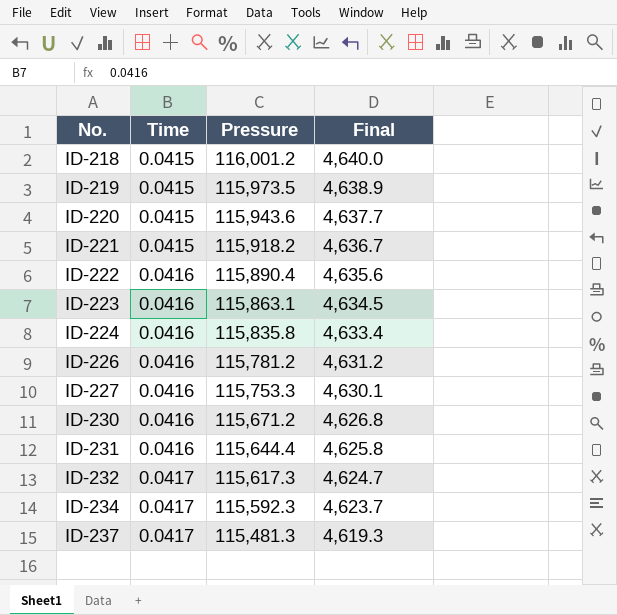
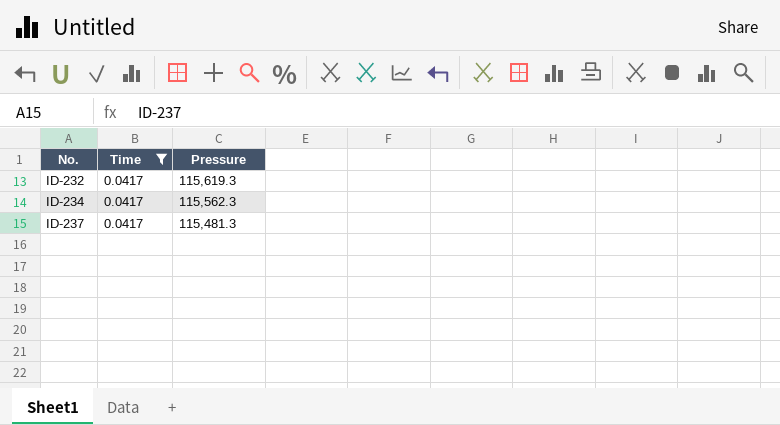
filter: none -> Time = 0.0417
column Final | formula: [Pressure] * 0.04 -> none
ID-232 | Pressure: 115,617.3 -> 115,619.3
ID-234 | Pressure: 115,592.3 -> 115,562.3

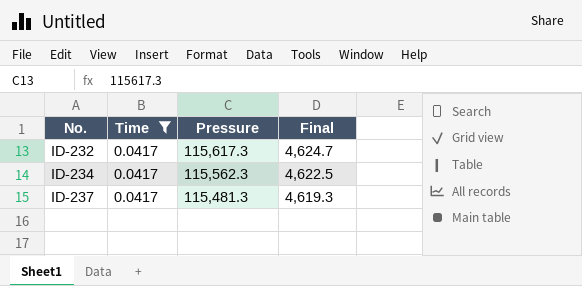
column Final | formula: none -> [Pressure] * 0.04
ID-232 | Pressure: 115,619.3 -> 115,617.3

